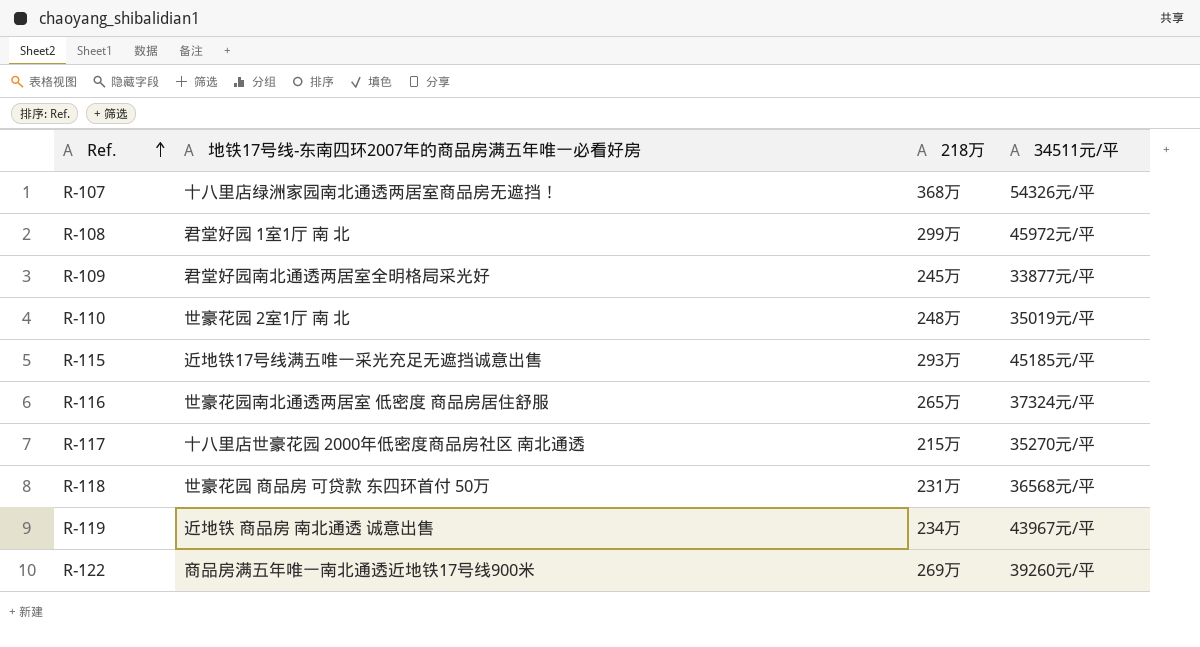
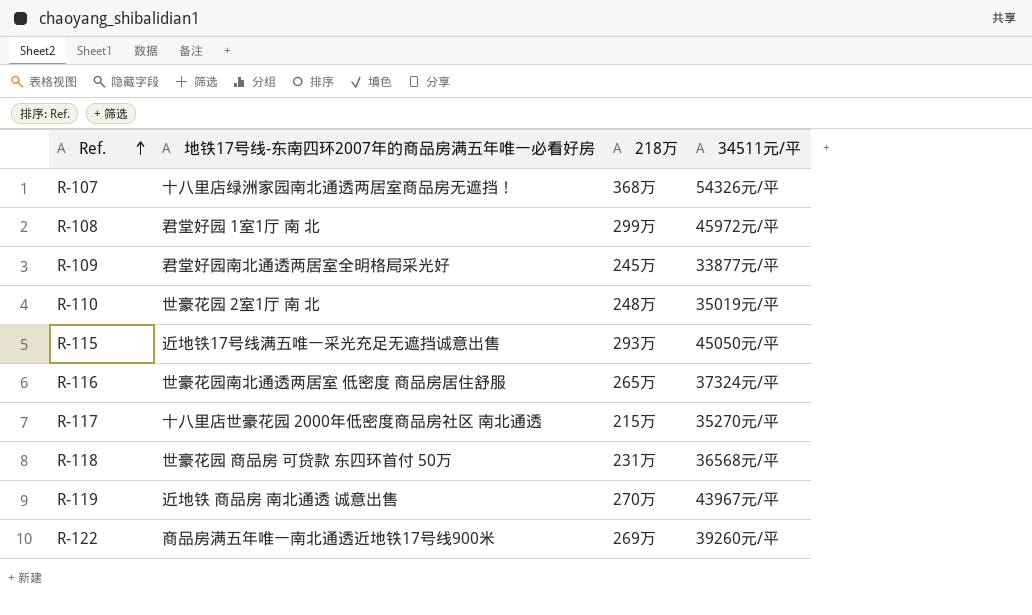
R-115 | 34511元/平: 45185元/平 -> 45050元/平
R-119 | 218万: 234万 -> 270万

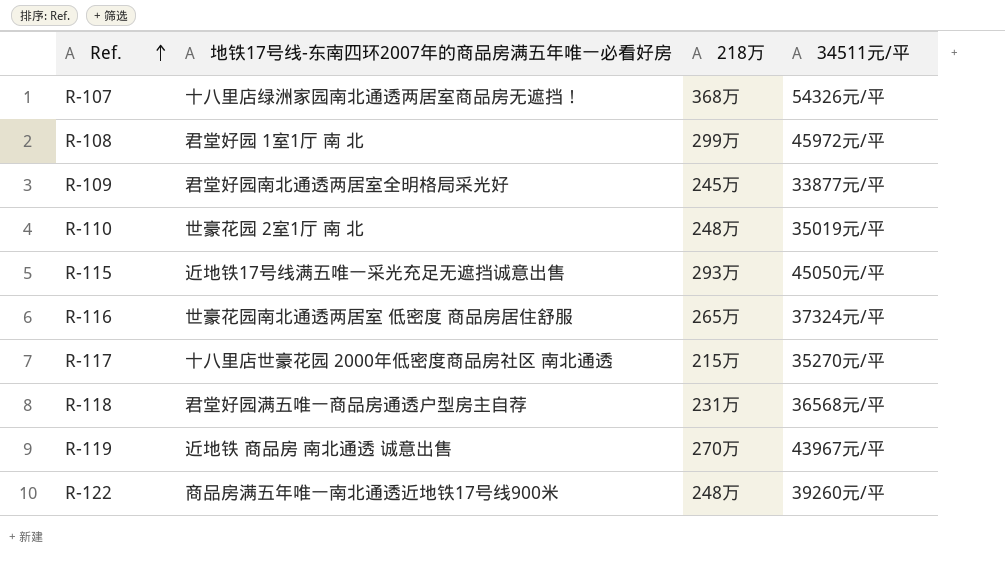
R-118 | 地铁17号线-东南四环2007年的商品房满五年唯一必看好房: 世豪花园 商品房 可贷款 东四环首付 50万 -> 君堂好园满五唯一商品房通透户型房主自荐
R-122 | 218万: 269万 -> 248万

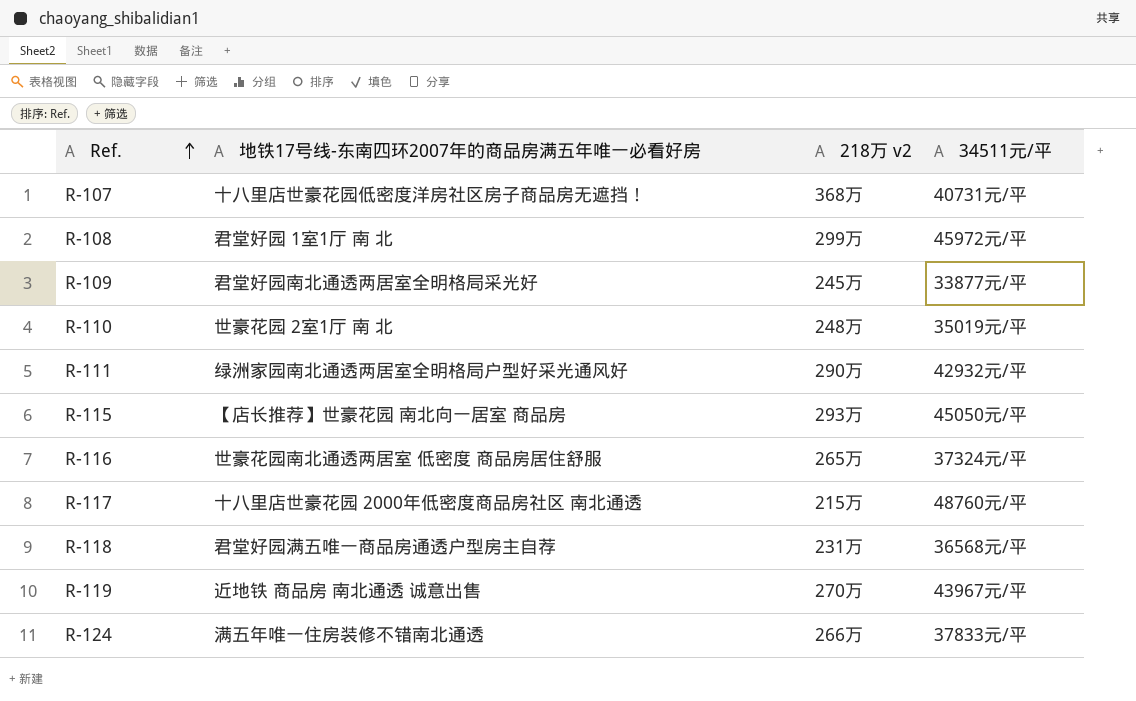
column name: 218万 -> 218万 v2
row R-122: 商品房满五年唯一南北通透近地铁17号线900米 | 248万 | 39260元/平 -> none
R-107 | 地铁17号线-东南四环2007年的商品房满五年唯一必看好房: 十八里店绿洲家园南北通透两居室商品房无遮挡！ -> 十八里店世豪花园低密度洋房社区房子商品房无遮挡！
R-107 | 34511元/平: 54326元/平 -> 40731元/平
row R-111: none -> 绿洲家园南北通透两居室全明格局户型好采光通风好 | 290万 | 42932元/平
R-115 | 地铁17号线-东南四环2007年的商品房满五年唯一必看好房: 近地铁17号线满五唯一采光充足无遮挡诚意出售 -> 【店长推荐】世豪花园 南北向一居室 商品房
R-117 | 34511元/平: 35270元/平 -> 48760元/平
row R-124: none -> 满五年唯一住房装修不错南北通透 | 266万 | 37833元/平

